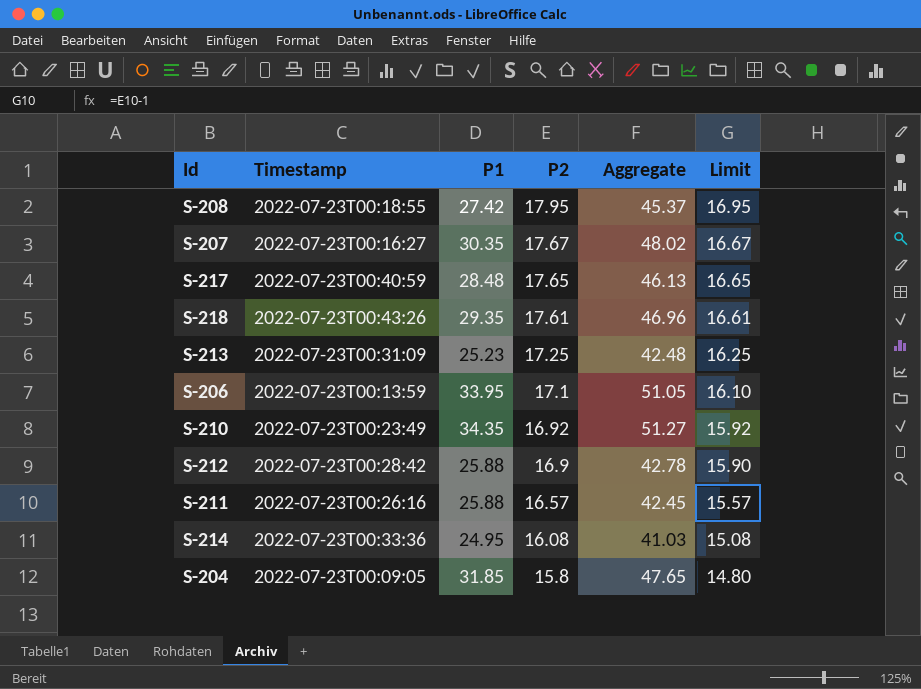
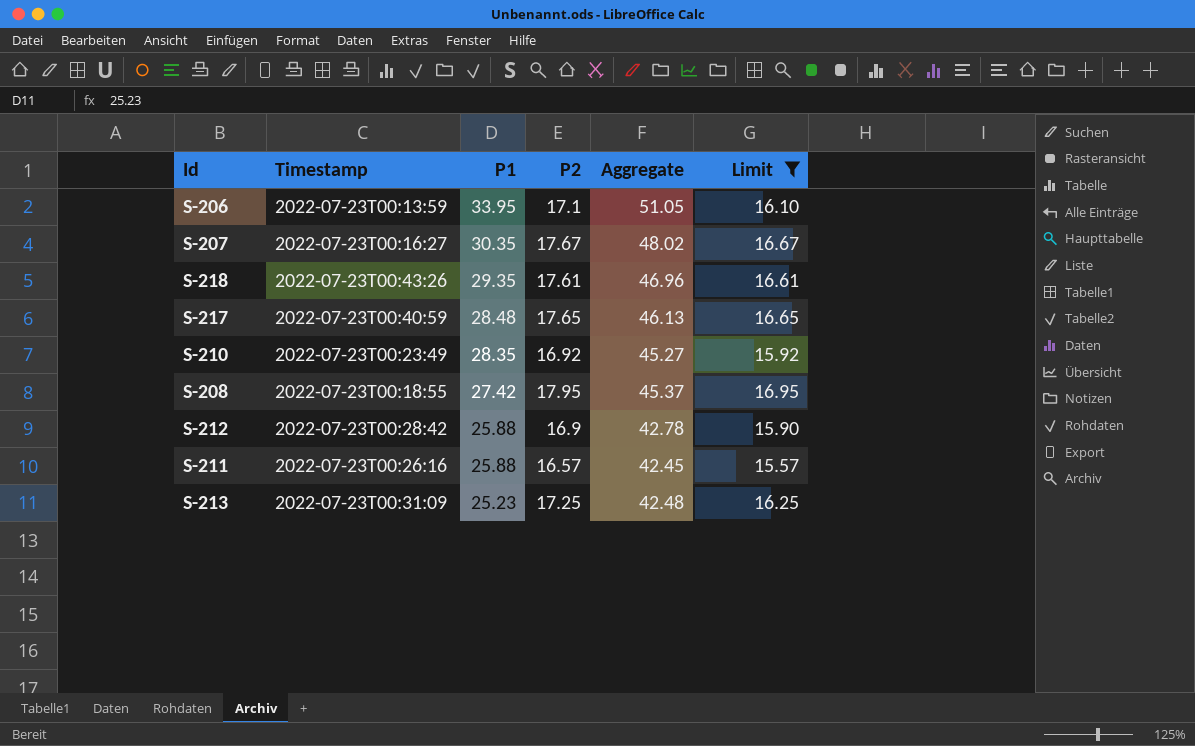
filter: none -> Limit >= 15.57
row order: P2 descending -> P1 descending
S-210 | P1: 34.35 -> 28.35
S-210 | Aggregate: 51.27 -> 45.27

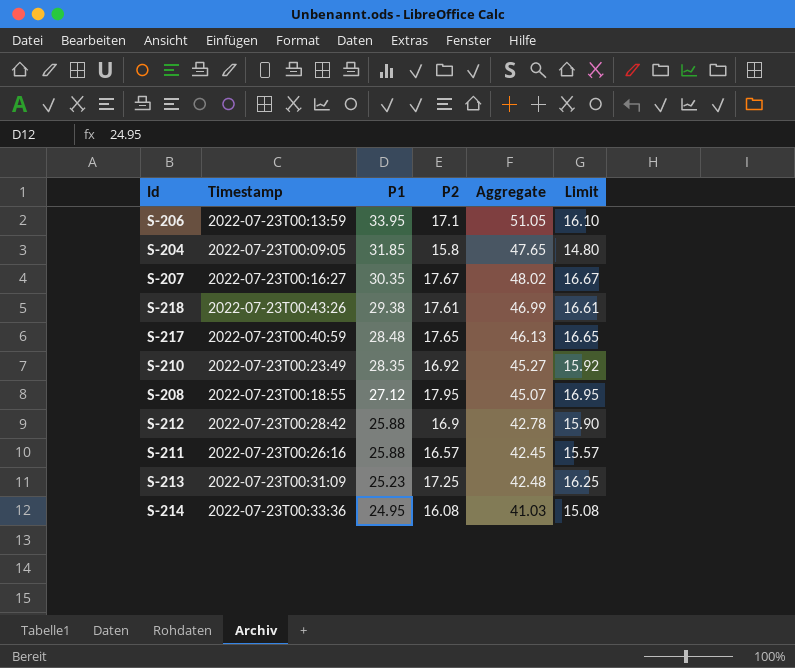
filter: Limit >= 15.57 -> none
S-218 | P1: 29.35 -> 29.38
S-218 | Aggregate: 46.96 -> 46.99
S-208 | P1: 27.42 -> 27.12
S-208 | Aggregate: 45.37 -> 45.07

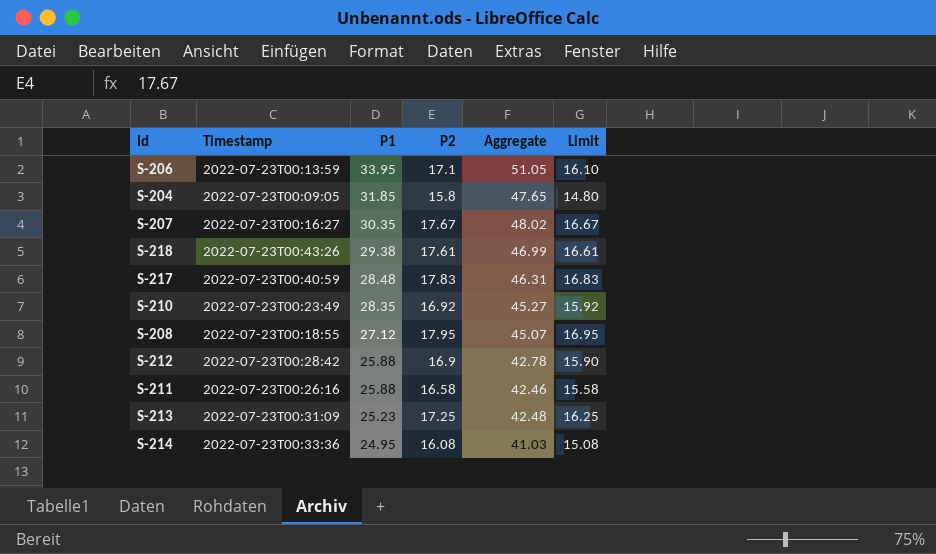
S-217 | P2: 17.65 -> 17.83
S-217 | Aggregate: 46.13 -> 46.31
S-217 | Limit: 16.65 -> 16.83
S-211 | P2: 16.57 -> 16.58
S-211 | Aggregate: 42.45 -> 42.46
S-211 | Limit: 15.57 -> 15.58

